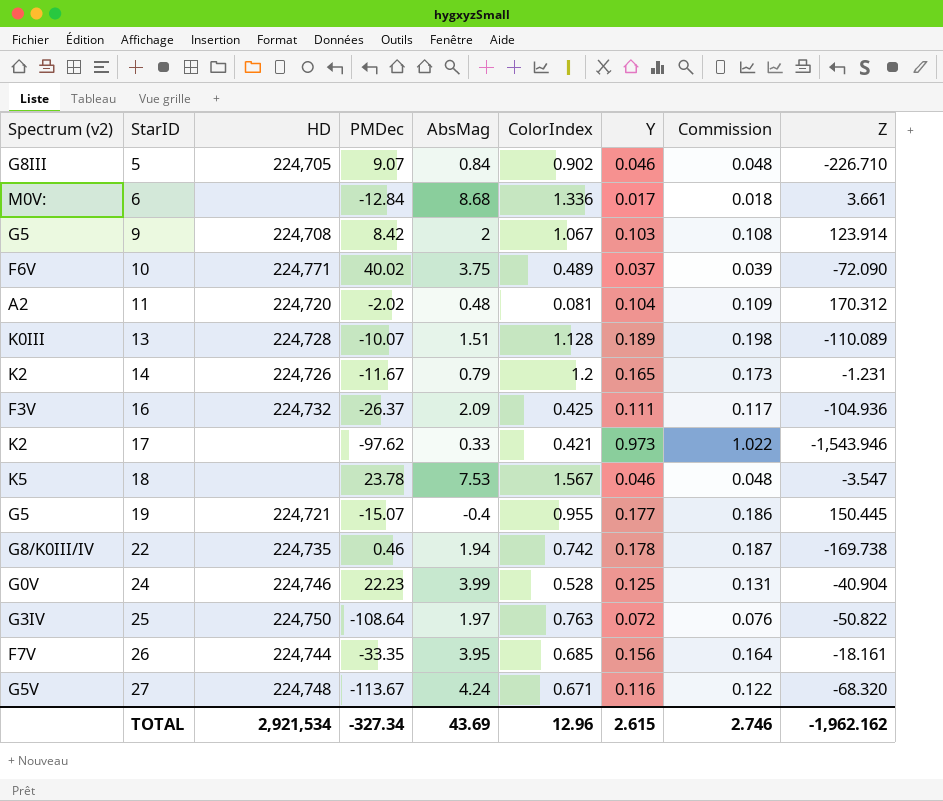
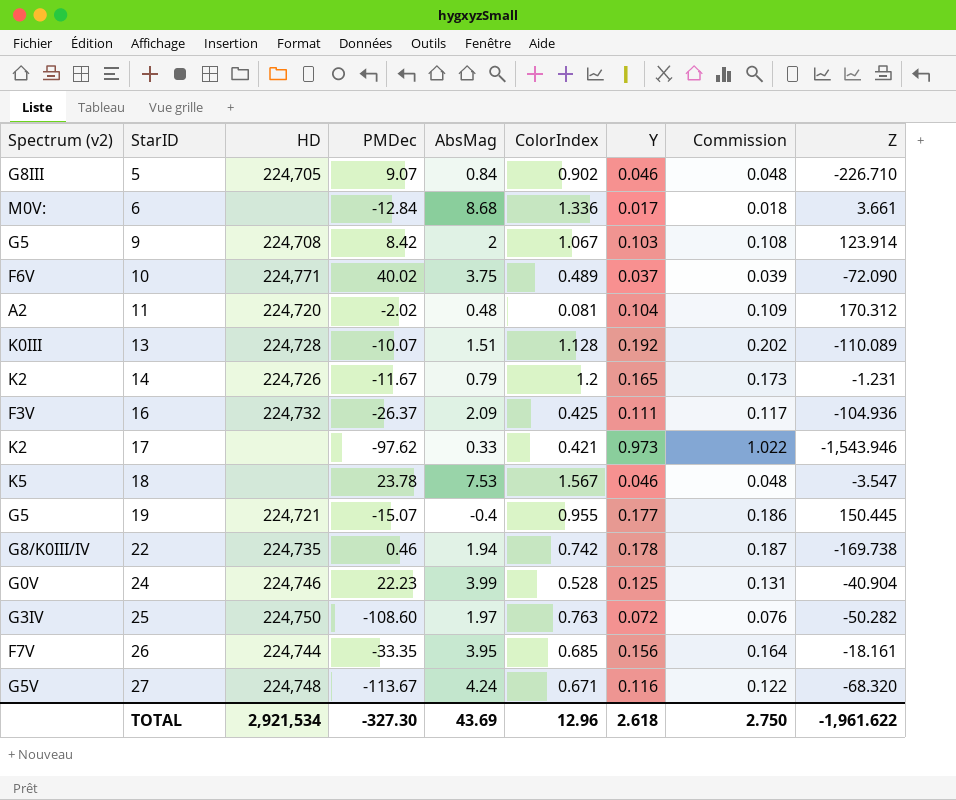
13 | Y: 0.189 -> 0.192
13 | Commission: 0.198 -> 0.202
25 | PMDec: -108.64 -> -108.60
25 | Z: -50.822 -> -50.282
TOTAL | PMDec: -327.34 -> -327.30
TOTAL | Y: 2.615 -> 2.618
TOTAL | Commission: 2.746 -> 2.750
TOTAL | Z: -1,962.162 -> -1,961.622

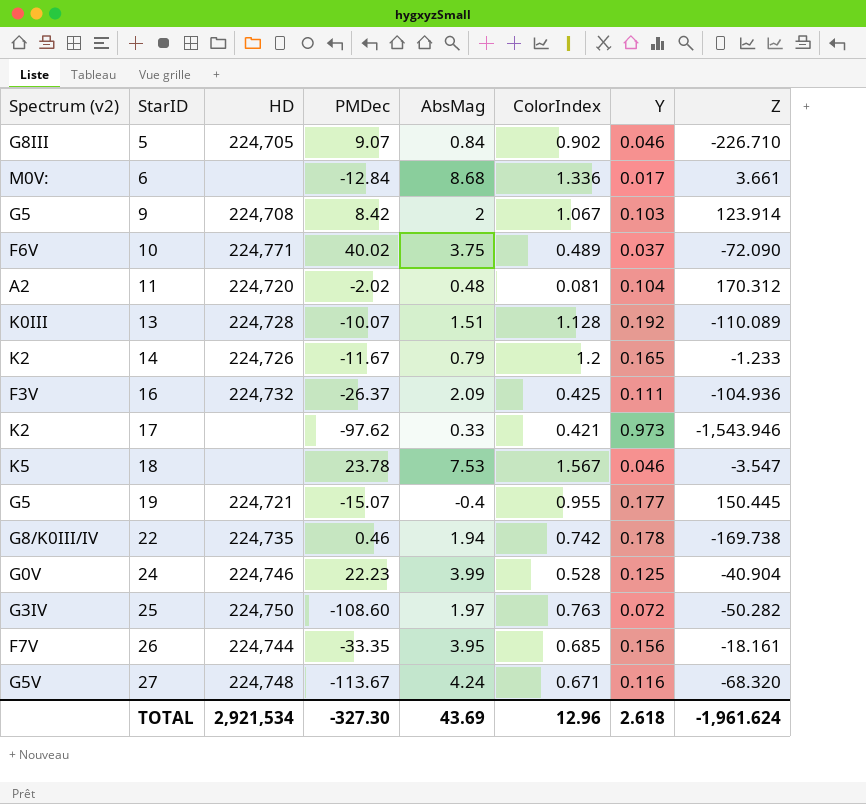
column Commission | formula: [Y] * 1.05 -> none
14 | Z: -1.231 -> -1.233
TOTAL | Z: -1,961.622 -> -1,961.624

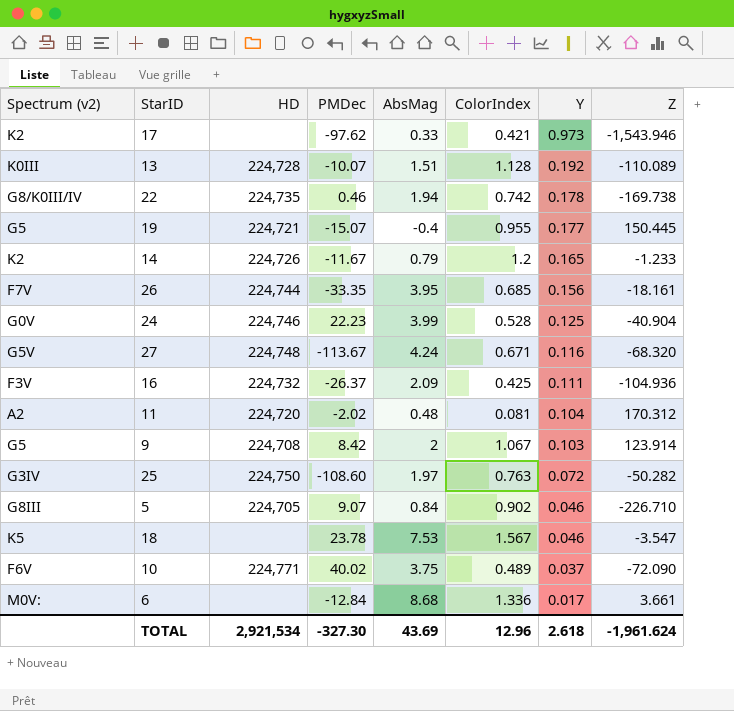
row order: StarID ascending -> Y descending

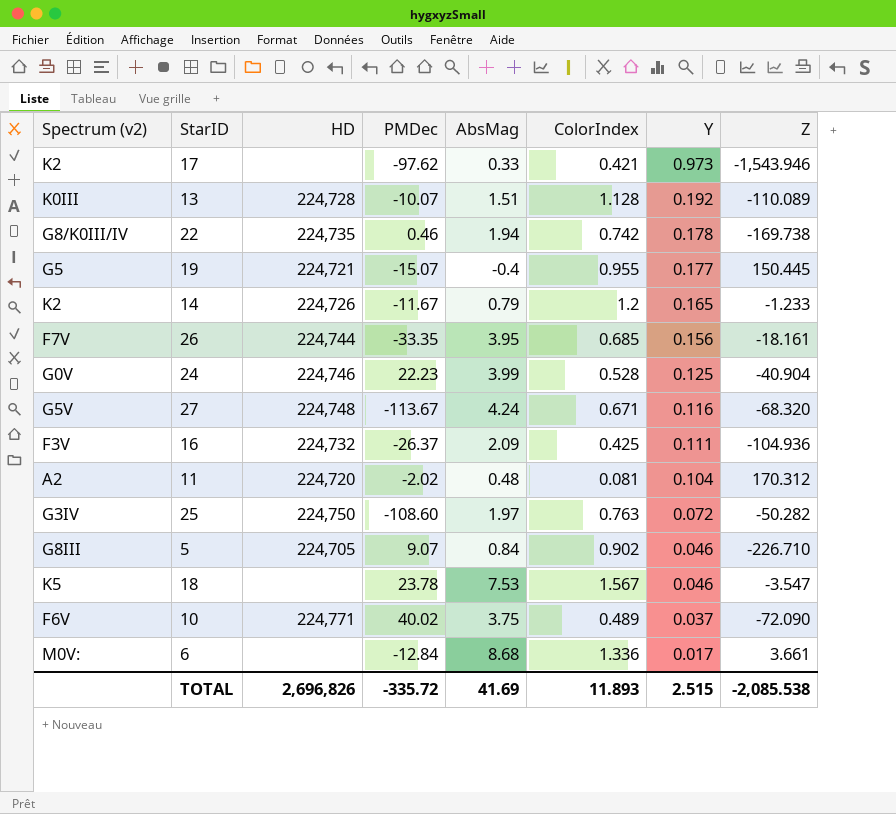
row 9: G5 | 224,708 | 8.42 | 2 | 1.067 | 0.103 | 123.914 -> none
TOTAL | HD: 2,921,534 -> 2,696,826
TOTAL | PMDec: -327.30 -> -335.72
TOTAL | AbsMag: 43.69 -> 41.69
TOTAL | ColorIndex: 12.96 -> 11.893
TOTAL | Y: 2.618 -> 2.515
TOTAL | Z: -1,961.624 -> -2,085.538

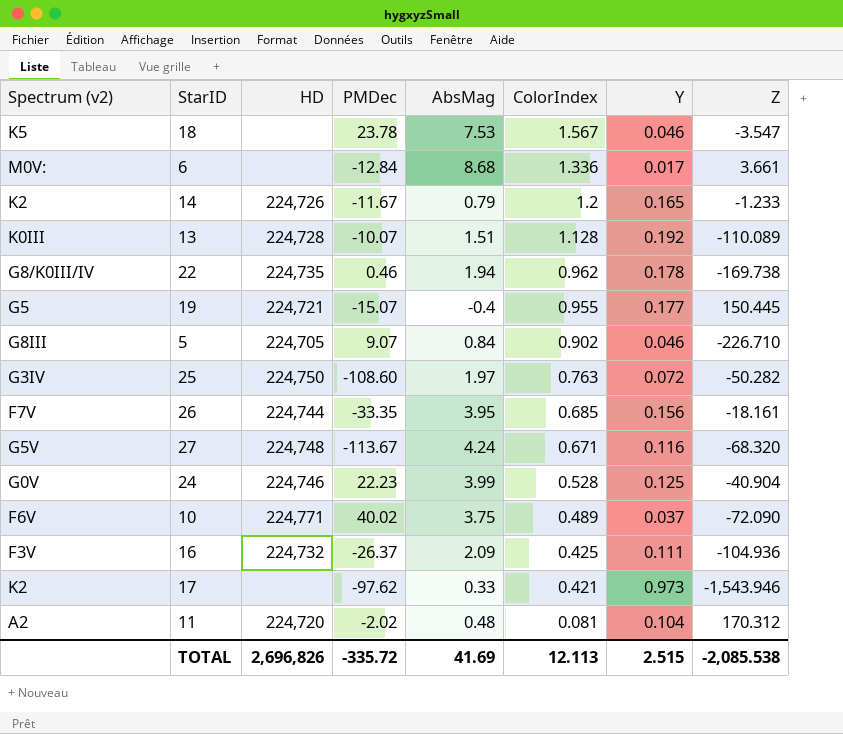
row order: Y descending -> ColorIndex descending
22 | ColorIndex: 0.742 -> 0.962
TOTAL | ColorIndex: 11.893 -> 12.113

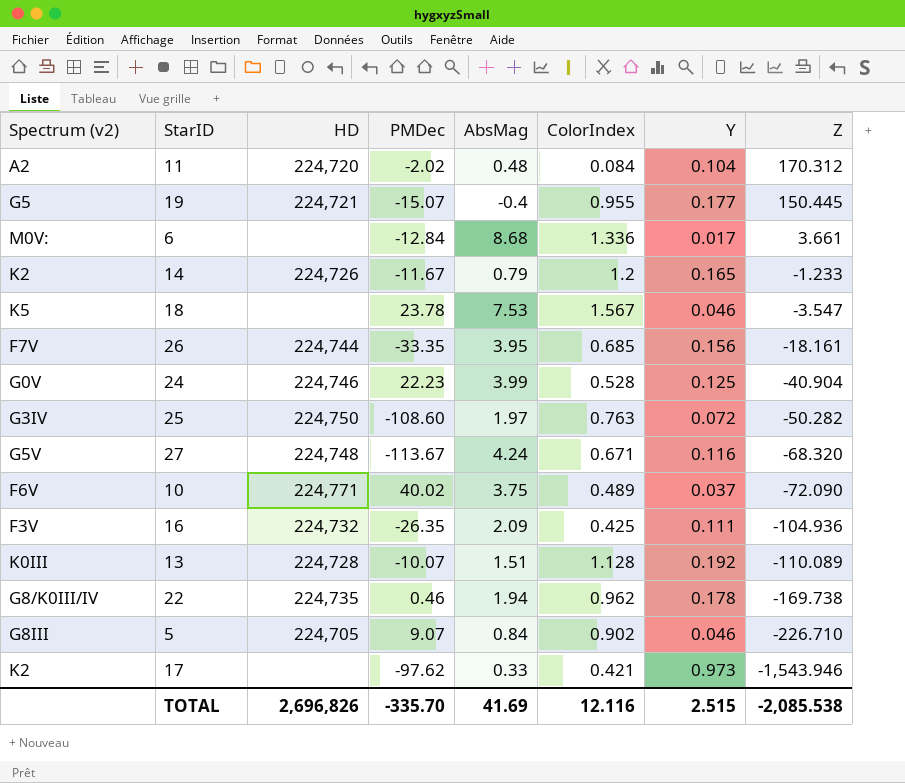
row order: ColorIndex descending -> Z descending
11 | ColorIndex: 0.081 -> 0.084
16 | PMDec: -26.37 -> -26.35
TOTAL | PMDec: -335.72 -> -335.70
TOTAL | ColorIndex: 12.113 -> 12.116

